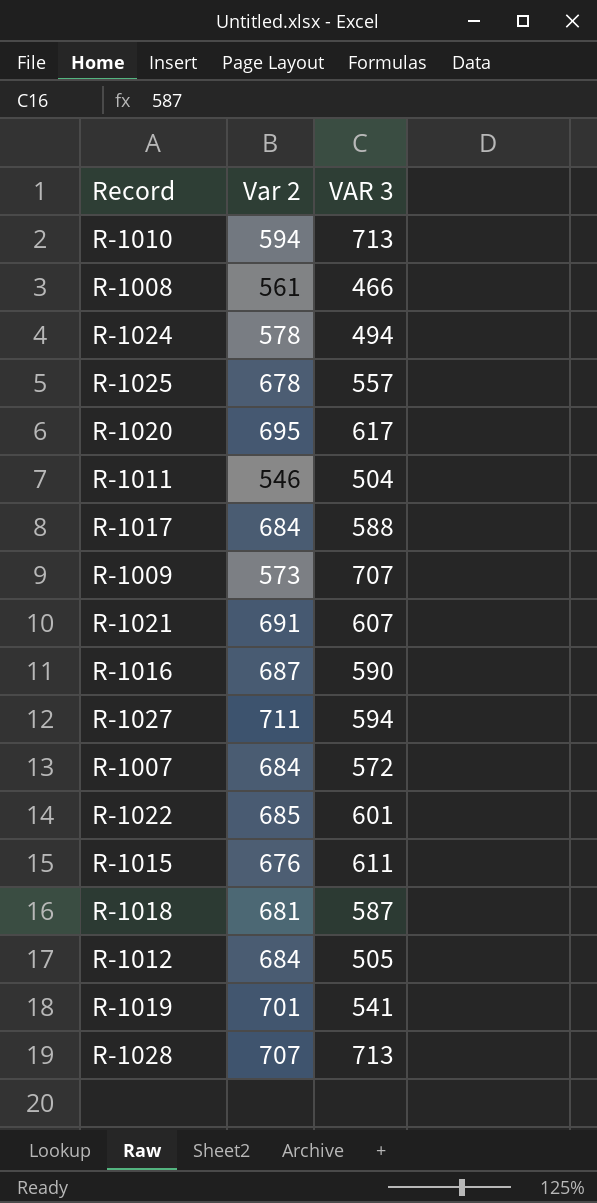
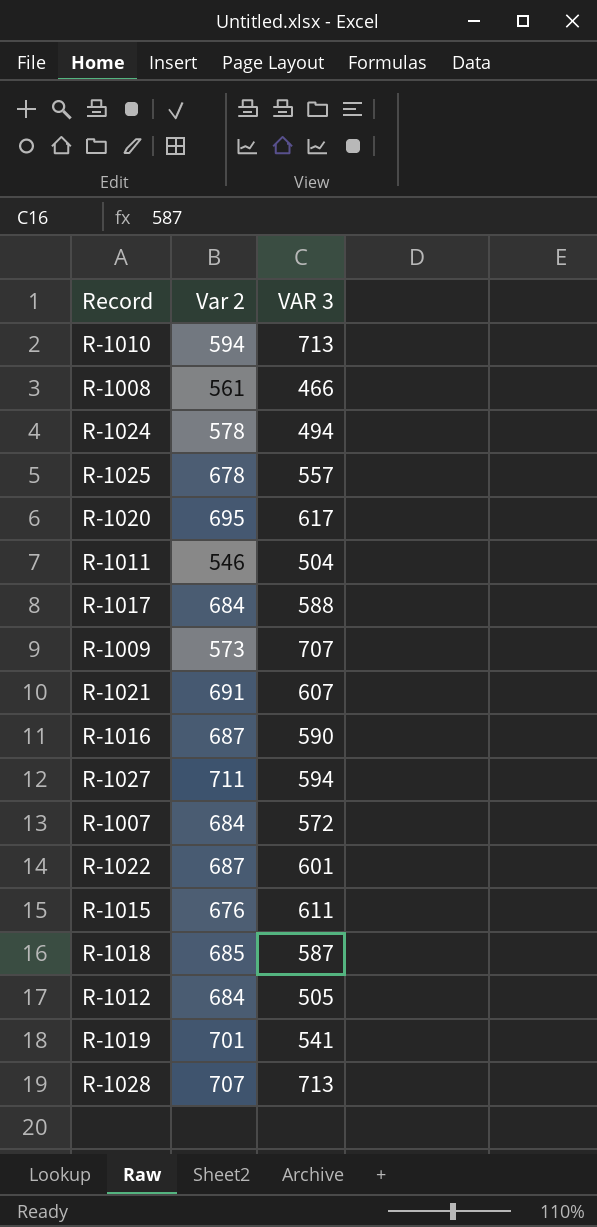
R-1022 | Var 2: 685 -> 687
R-1018 | Var 2: 681 -> 685

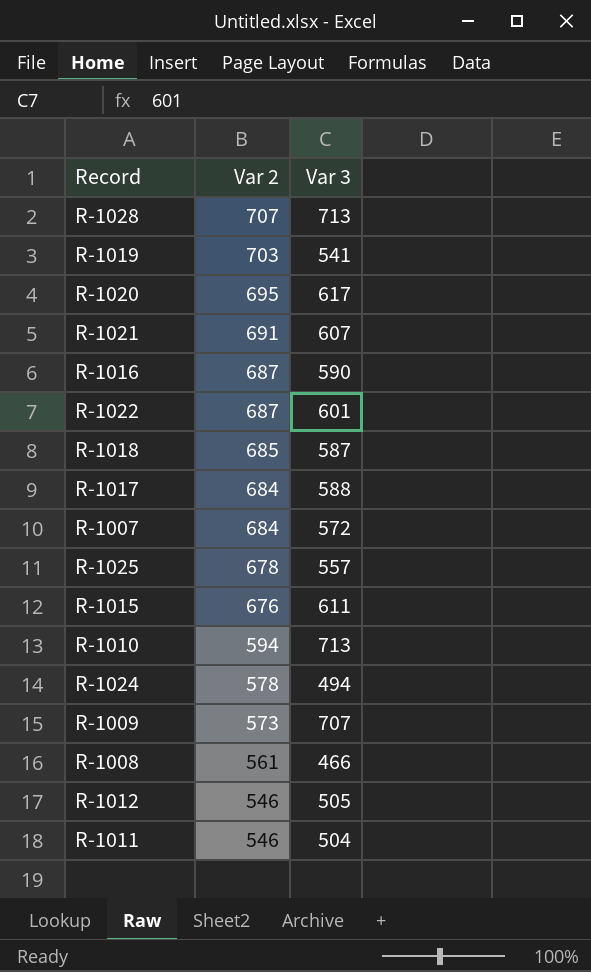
row order: none -> Var 2 descending
column name: VAR 3 -> Var 3
row R-1027: 711 | 594 -> none
R-1019 | Var 2: 701 -> 703
R-1012 | Var 2: 684 -> 546

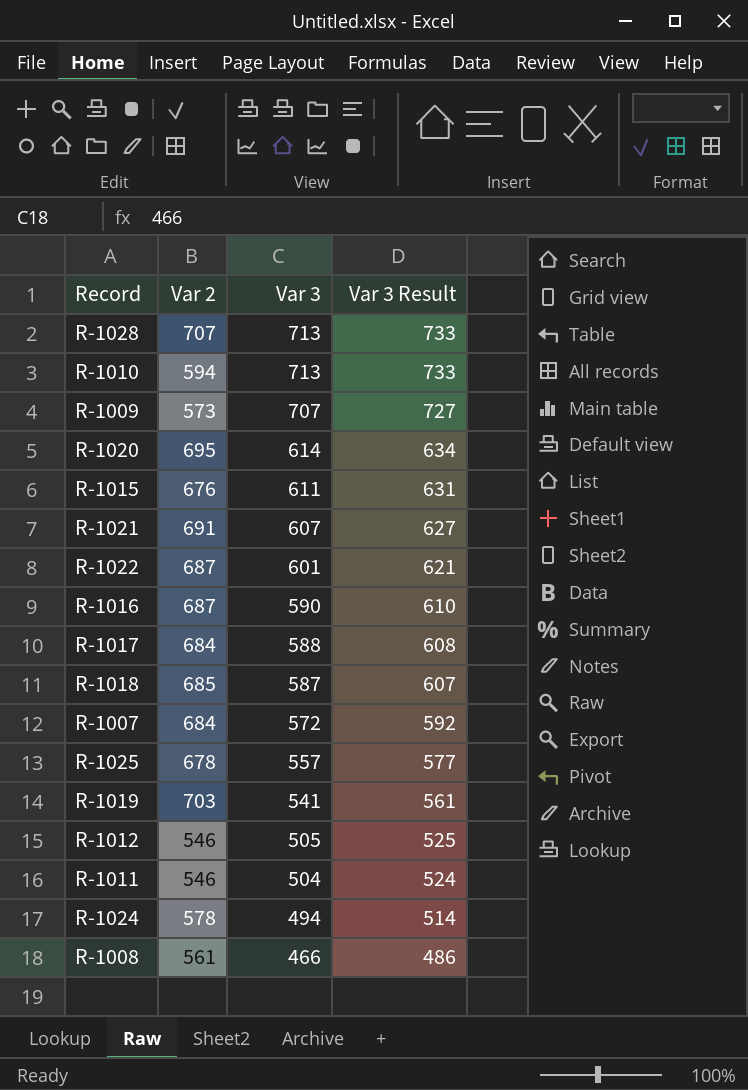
row order: Var 2 descending -> Var 3 descending
column Var 3 Result | formula: none -> [Var 3] + 20
R-1020 | Var 3: 617 -> 614

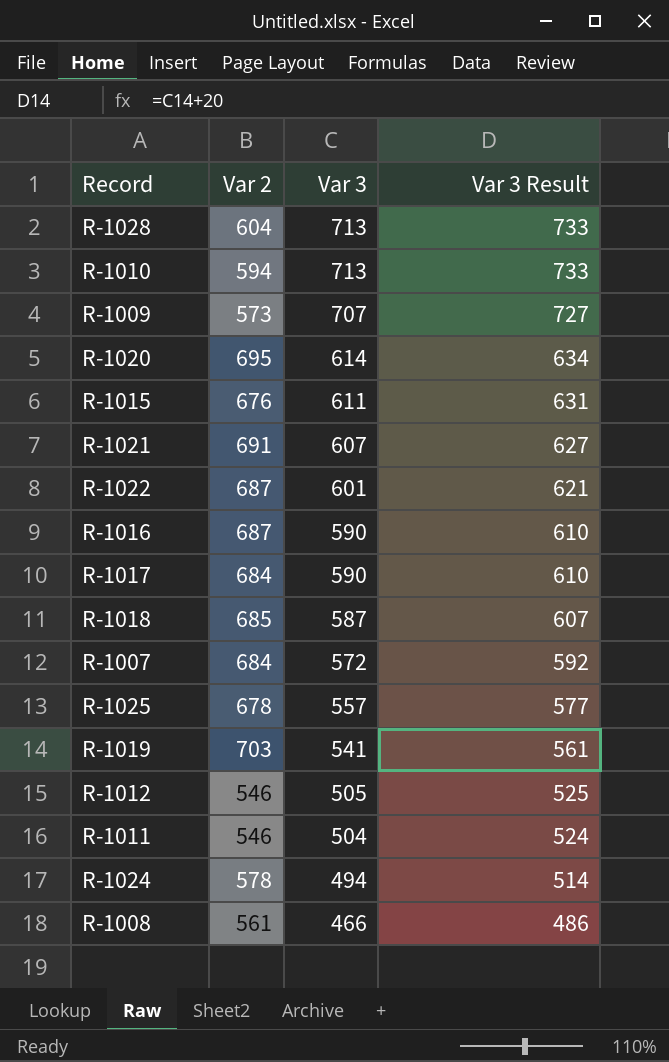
R-1028 | Var 2: 707 -> 604
R-1017 | Var 3: 588 -> 590
R-1017 | Var 3 Result: 608 -> 610

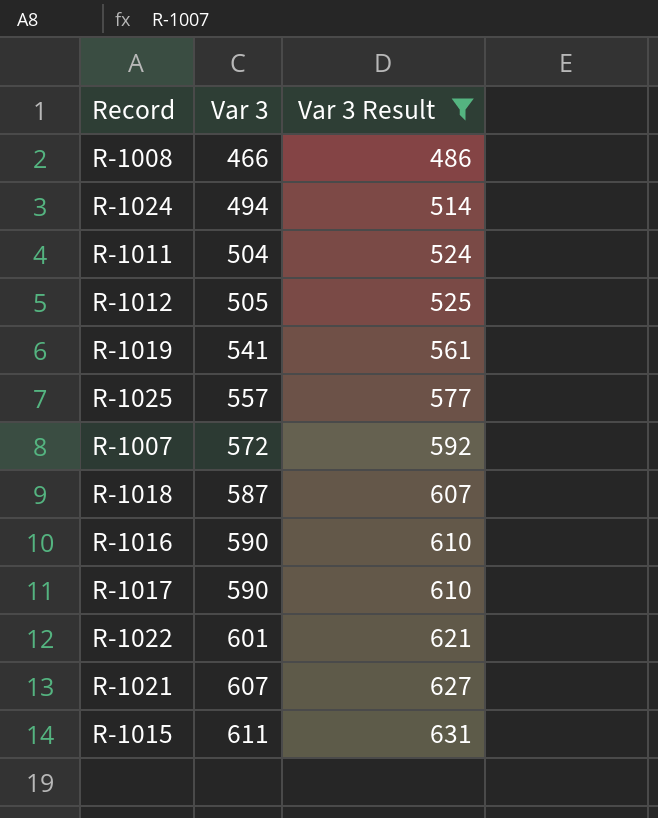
filter: none -> Var 3 Result <= 631
row order: Var 3 descending -> Var 3 ascending
column Var 2 | position: 2 -> none

